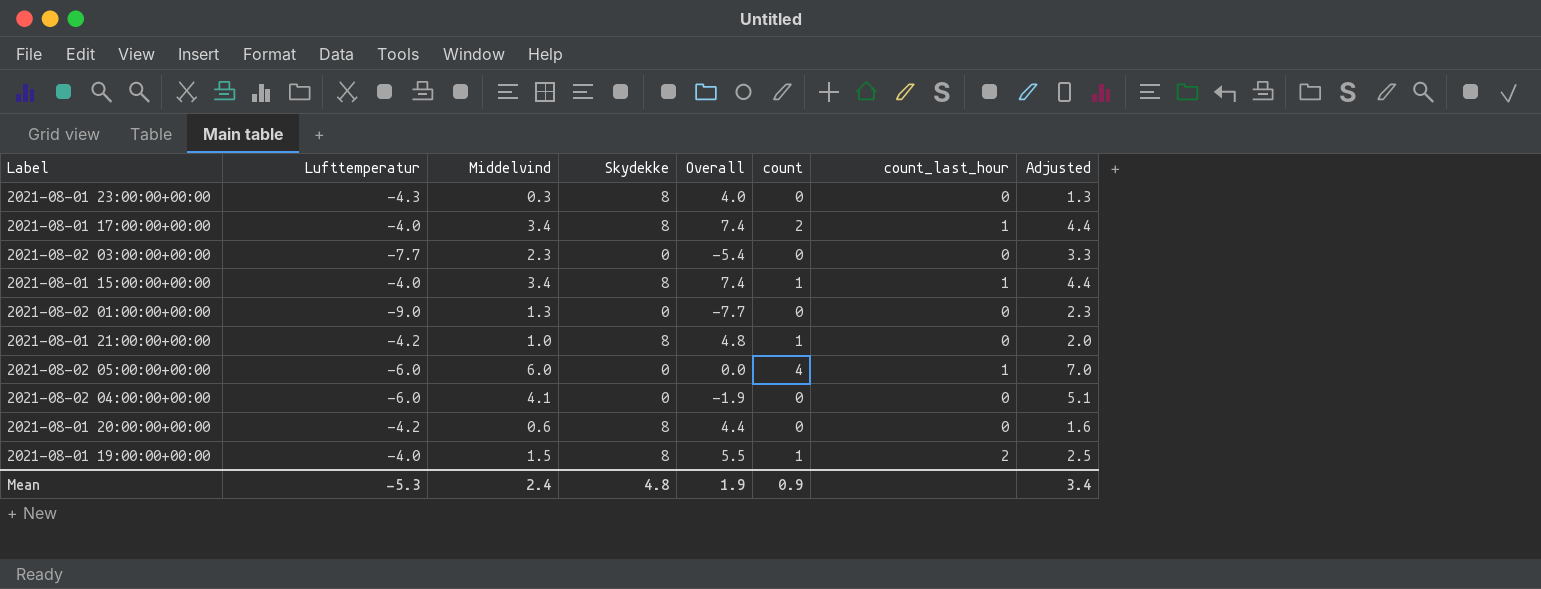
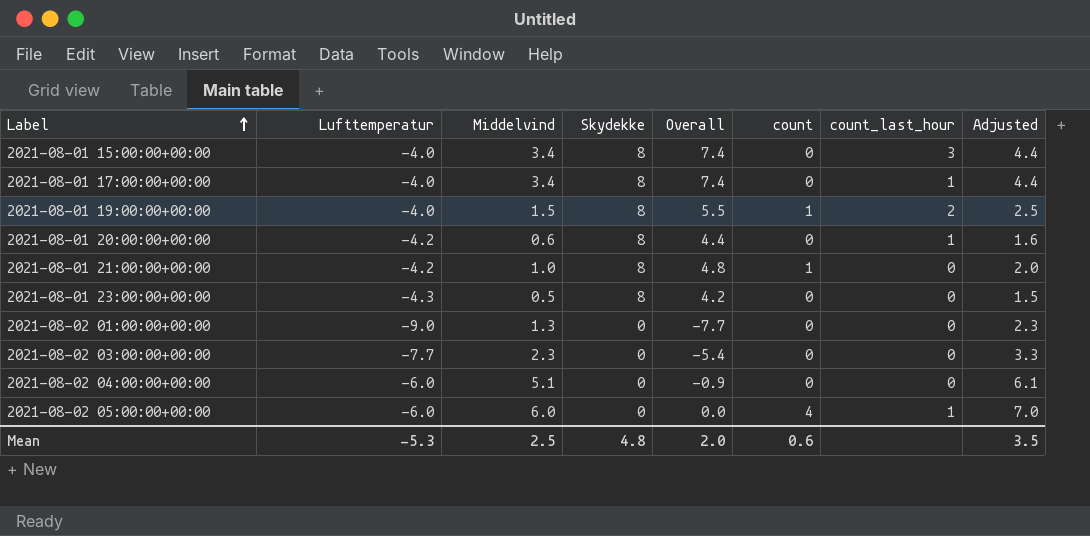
row order: none -> Label ascending
2021-08-01 15:00:00+00:00 | count: 1 -> 0
2021-08-01 15:00:00+00:00 | count_last_hour: 1 -> 3
2021-08-01 17:00:00+00:00 | count: 2 -> 0
2021-08-01 20:00:00+00:00 | count_last_hour: 0 -> 1
2021-08-01 23:00:00+00:00 | Middelvind: 0.3 -> 0.5
2021-08-01 23:00:00+00:00 | Overall: 4.0 -> 4.2
2021-08-01 23:00:00+00:00 | Adjusted: 1.3 -> 1.5
2021-08-02 04:00:00+00:00 | Middelvind: 4.1 -> 5.1
2021-08-02 04:00:00+00:00 | Overall: -1.9 -> -0.9
2021-08-02 04:00:00+00:00 | Adjusted: 5.1 -> 6.1
Mean | Middelvind: 2.4 -> 2.5
Mean | Overall: 1.9 -> 2.0
Mean | count: 0.9 -> 0.6
Mean | Adjusted: 3.4 -> 3.5

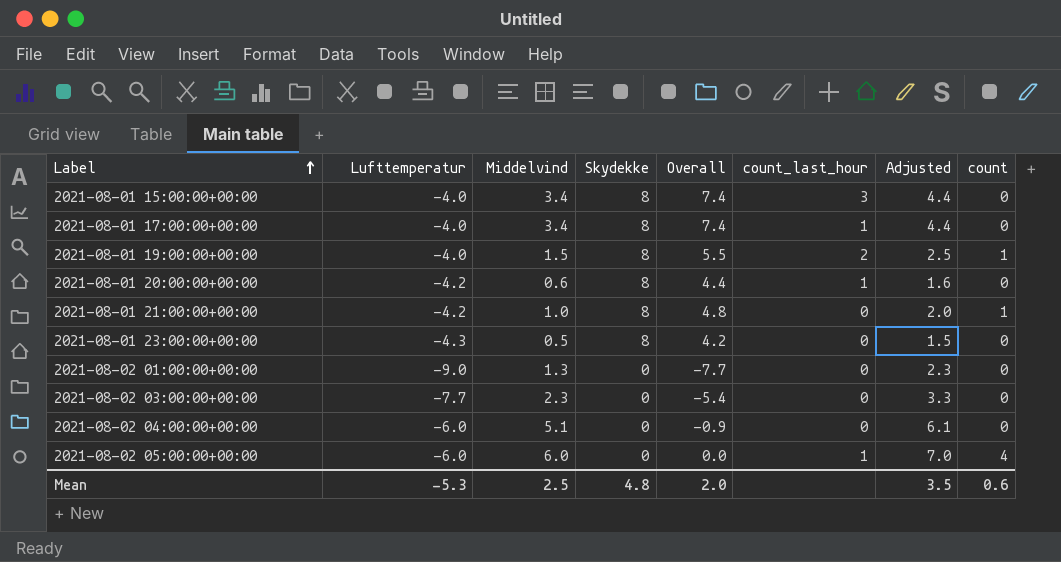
column count | position: 6 -> 8

